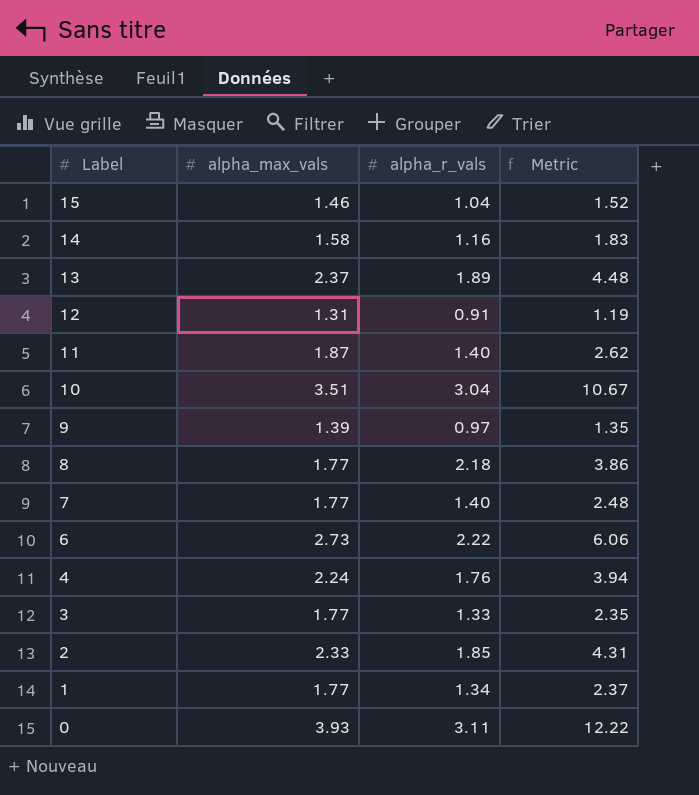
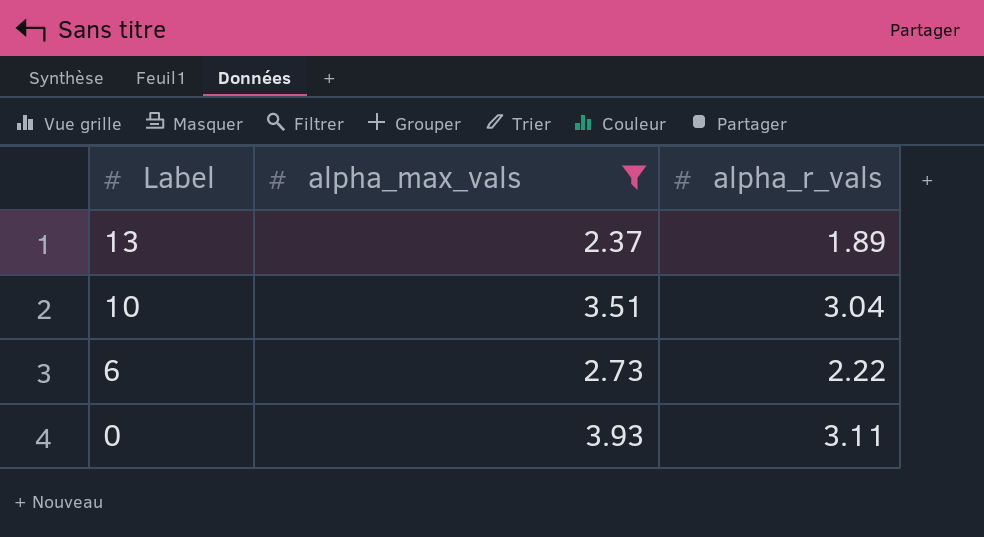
filter: none -> alpha_max_vals >= 2.37
column Metric | formula: [alpha_max_vals] * [alpha_r_vals] -> none

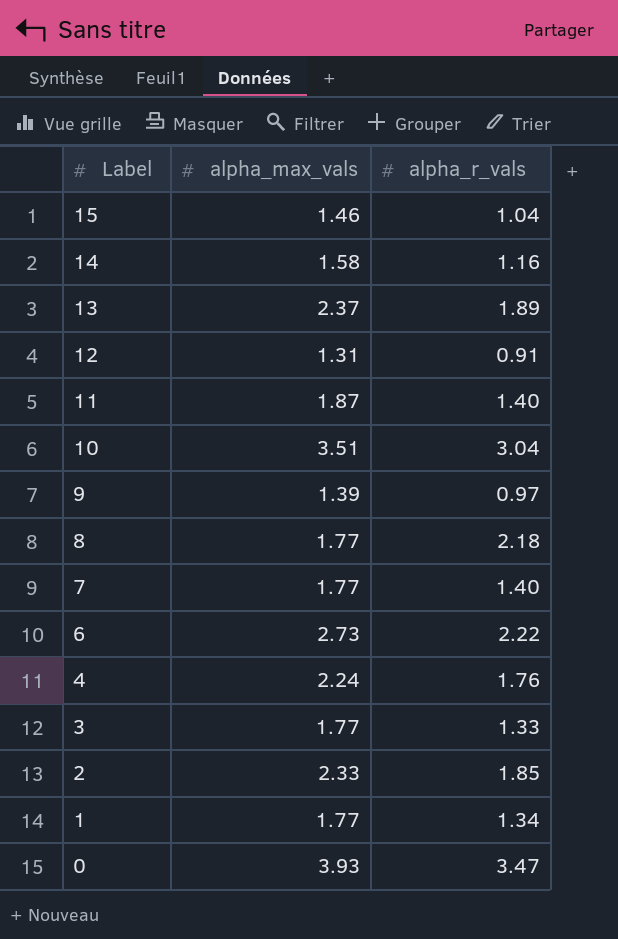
filter: alpha_max_vals >= 2.37 -> none
0 | alpha_r_vals: 3.11 -> 3.47

